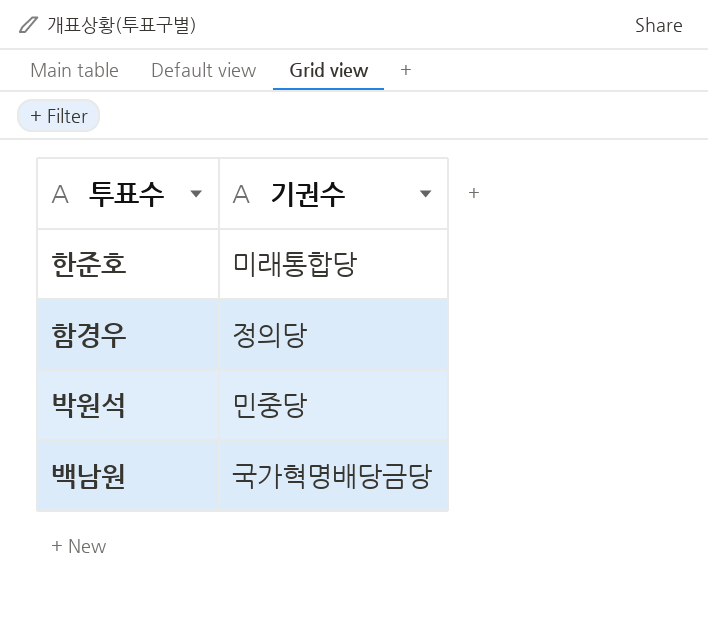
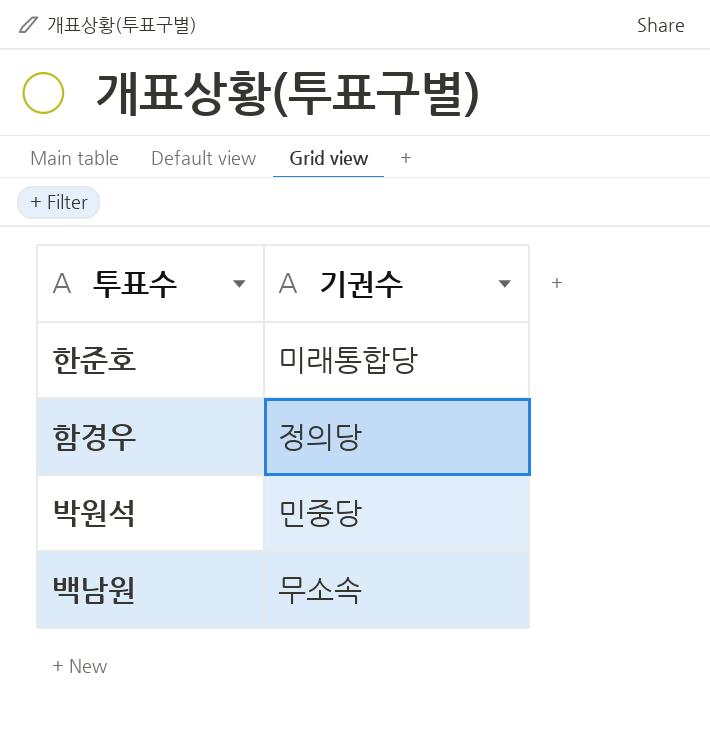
백남원 | 기권수: 국가혁명배당금당 -> 무소속

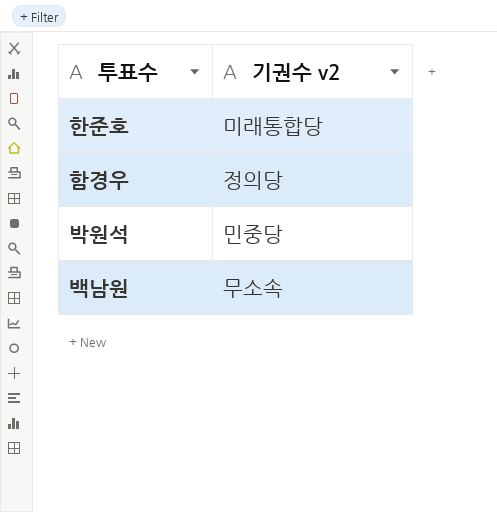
column name: 기권수 -> 기권수 v2

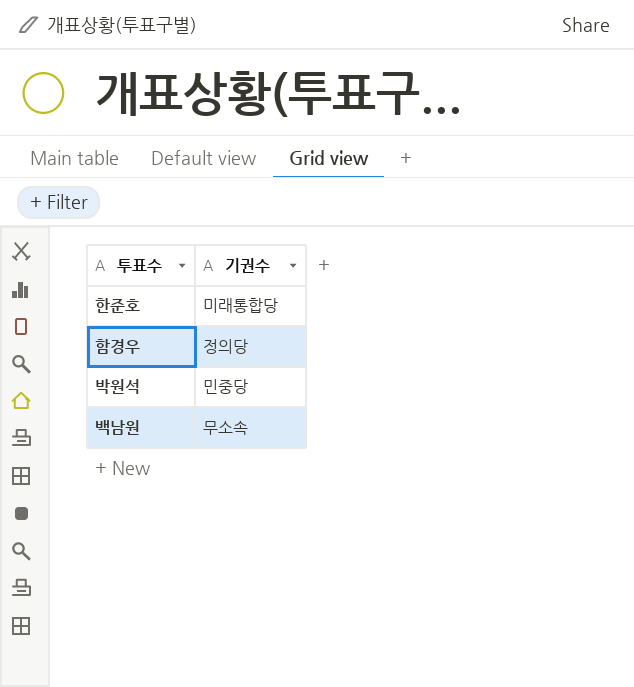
column name: 기권수 v2 -> 기권수

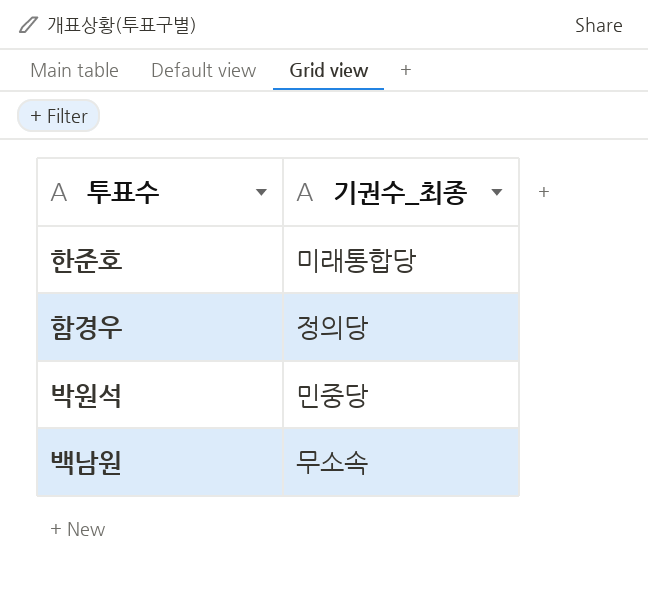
column name: 기권수 -> 기권수_최종

